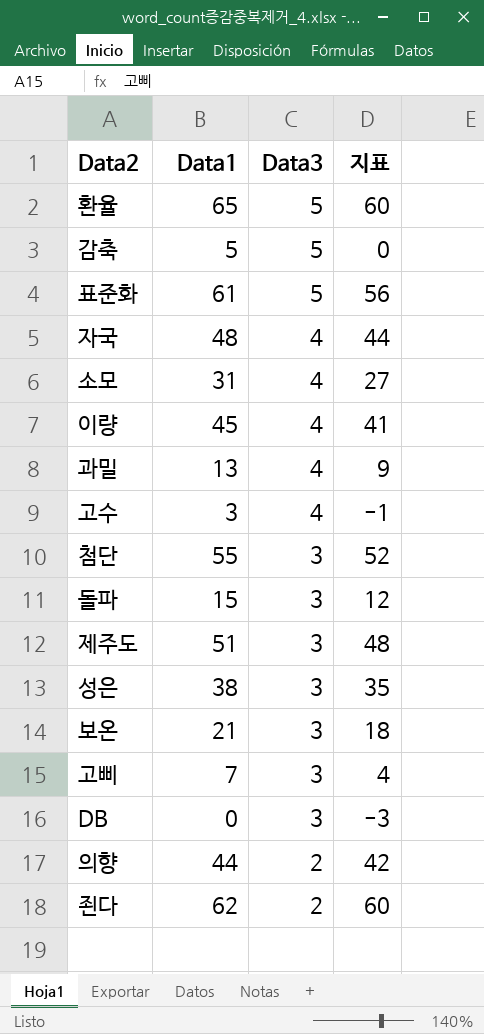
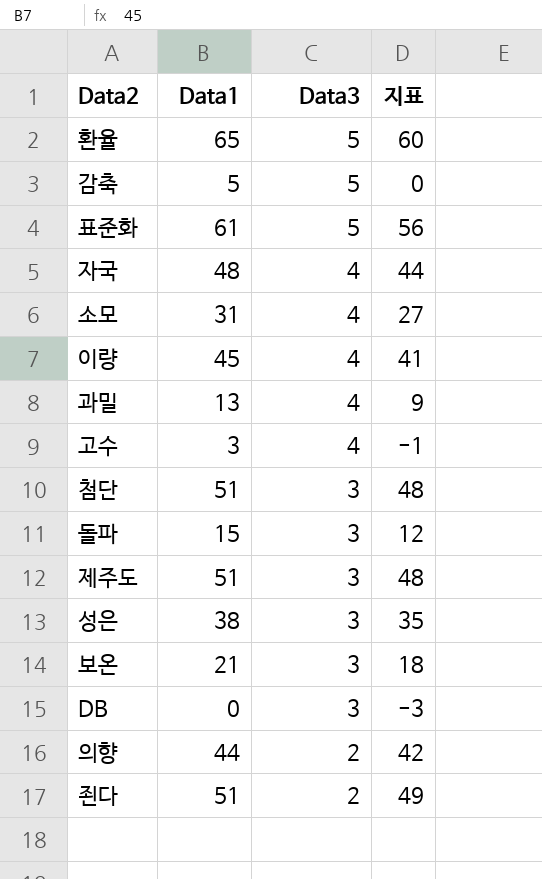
row 고삐: 7 | 3 | 4 -> none
첨단 | Data1: 55 -> 51
첨단 | 지표: 52 -> 48
죈다 | Data1: 62 -> 51
죈다 | 지표: 60 -> 49

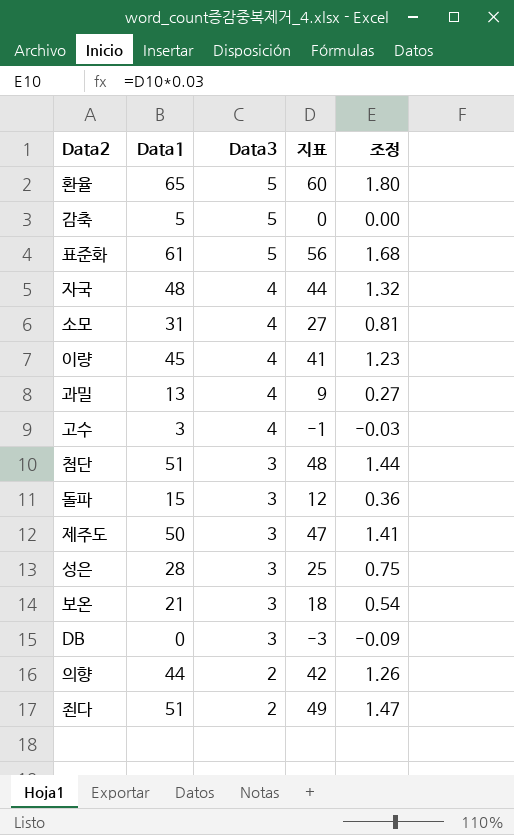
column 조정 | formula: none -> [지표] * 0.03
제주도 | Data1: 51 -> 50
제주도 | 지표: 48 -> 47
성은 | Data1: 38 -> 28
성은 | 지표: 35 -> 25

